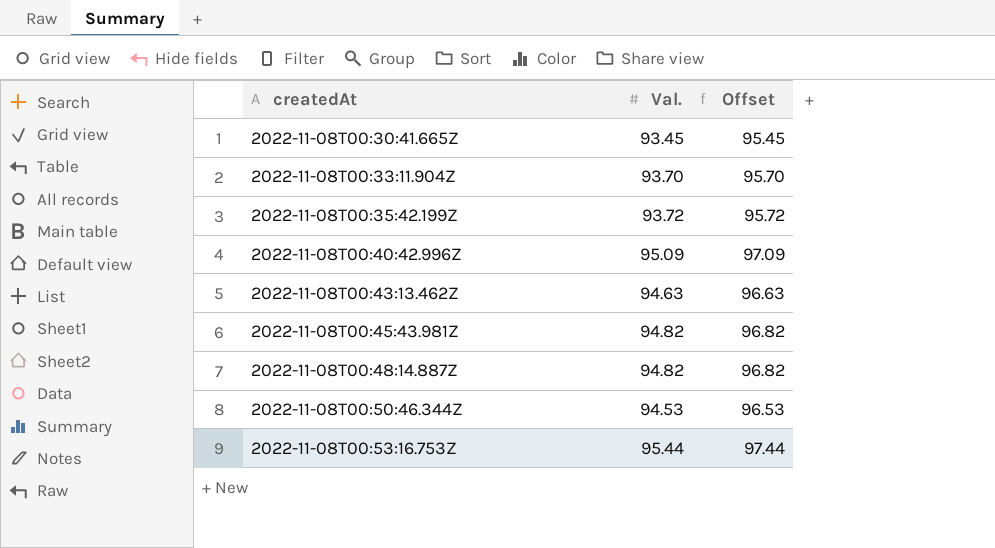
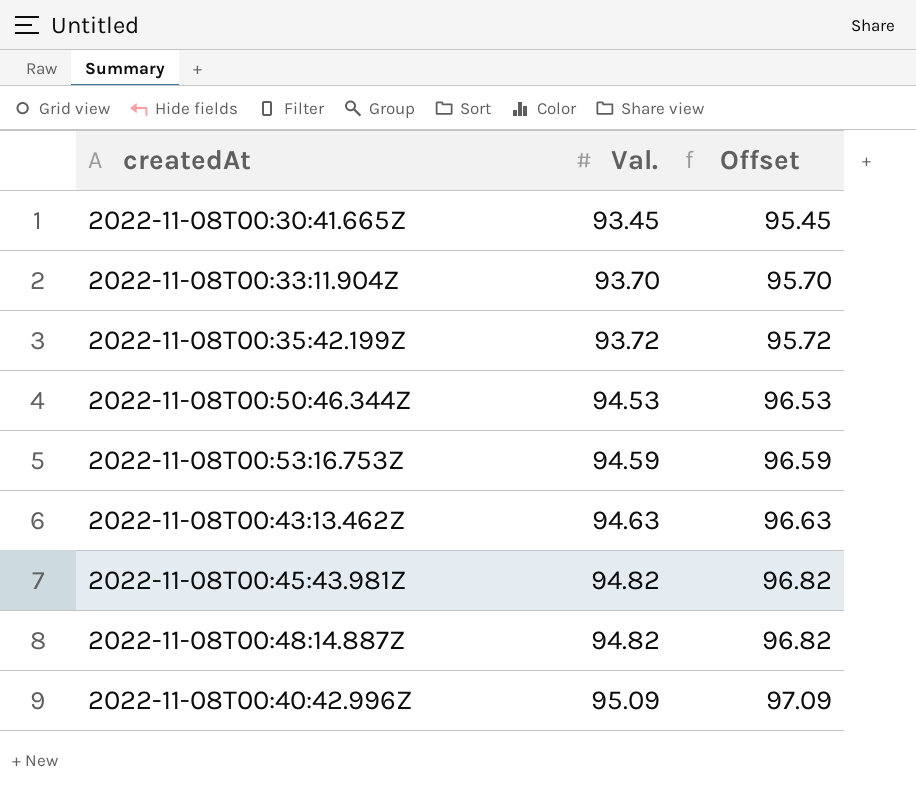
row order: createdAt ascending -> Val. ascending
2022-11-08T00:53:16.753Z | Val.: 95.44 -> 94.59
2022-11-08T00:53:16.753Z | Offset: 97.44 -> 96.59

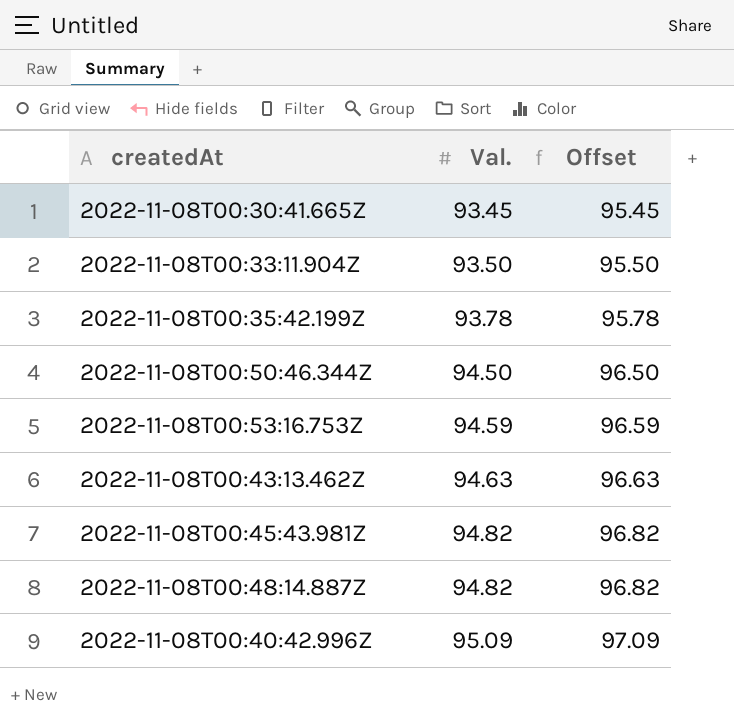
2022-11-08T00:33:11.904Z | Val.: 93.70 -> 93.50
2022-11-08T00:33:11.904Z | Offset: 95.70 -> 95.50
2022-11-08T00:35:42.199Z | Val.: 93.72 -> 93.78
2022-11-08T00:35:42.199Z | Offset: 95.72 -> 95.78
2022-11-08T00:50:46.344Z | Val.: 94.53 -> 94.50
2022-11-08T00:50:46.344Z | Offset: 96.53 -> 96.50

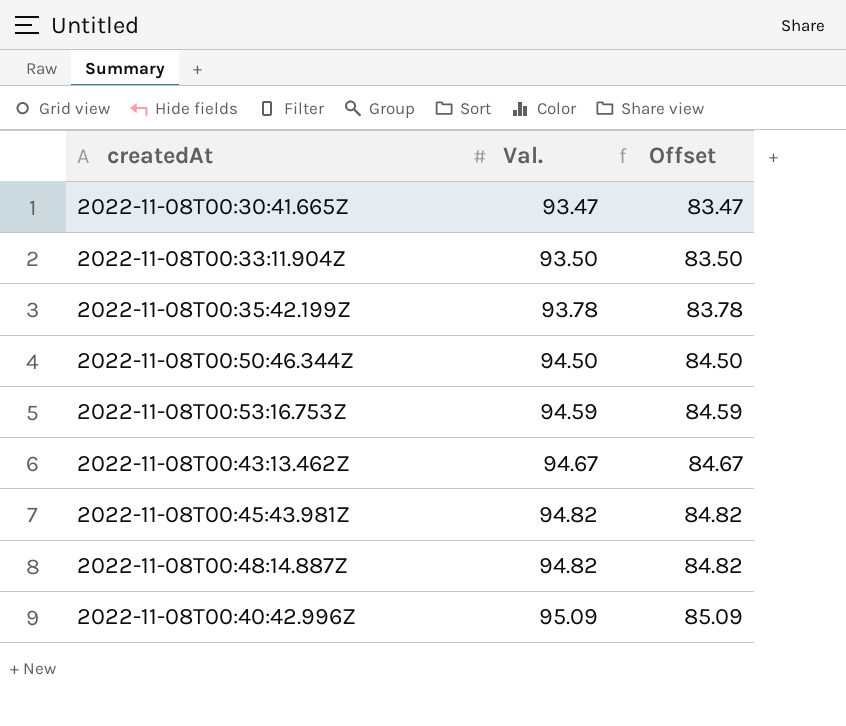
column Offset | formula: [Val.] + 2 -> [Val.] - 10
2022-11-08T00:30:41.665Z | Val.: 93.45 -> 93.47
2022-11-08T00:43:13.462Z | Val.: 94.63 -> 94.67

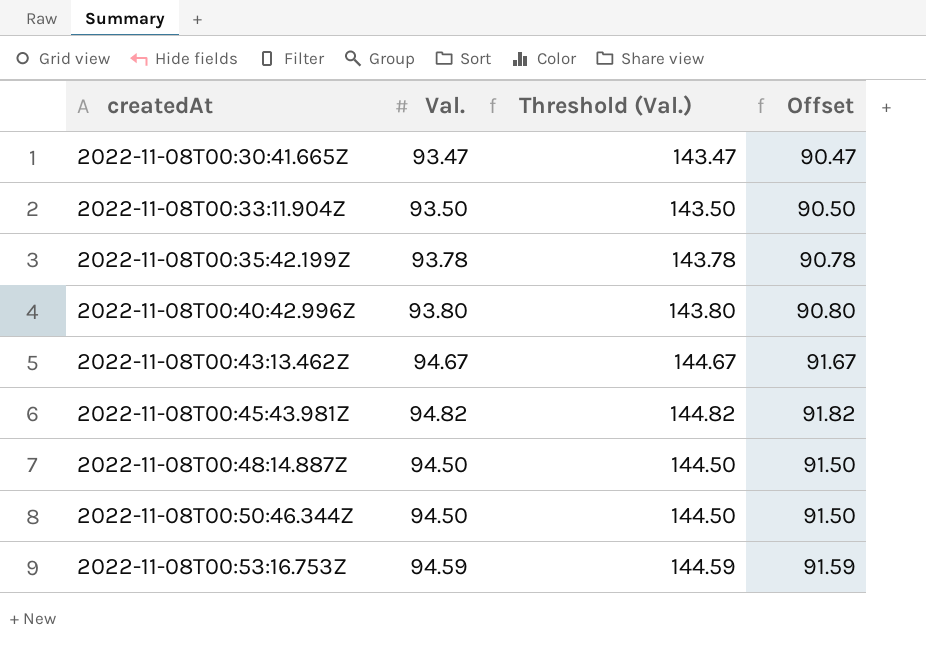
row order: Val. ascending -> createdAt ascending
column Threshold (Val.) | formula: none -> [Val.] + 50
column Offset | formula: [Val.] - 10 -> [Val.] - 3
2022-11-08T00:40:42.996Z | Val.: 95.09 -> 93.80
2022-11-08T00:48:14.887Z | Val.: 94.82 -> 94.50

